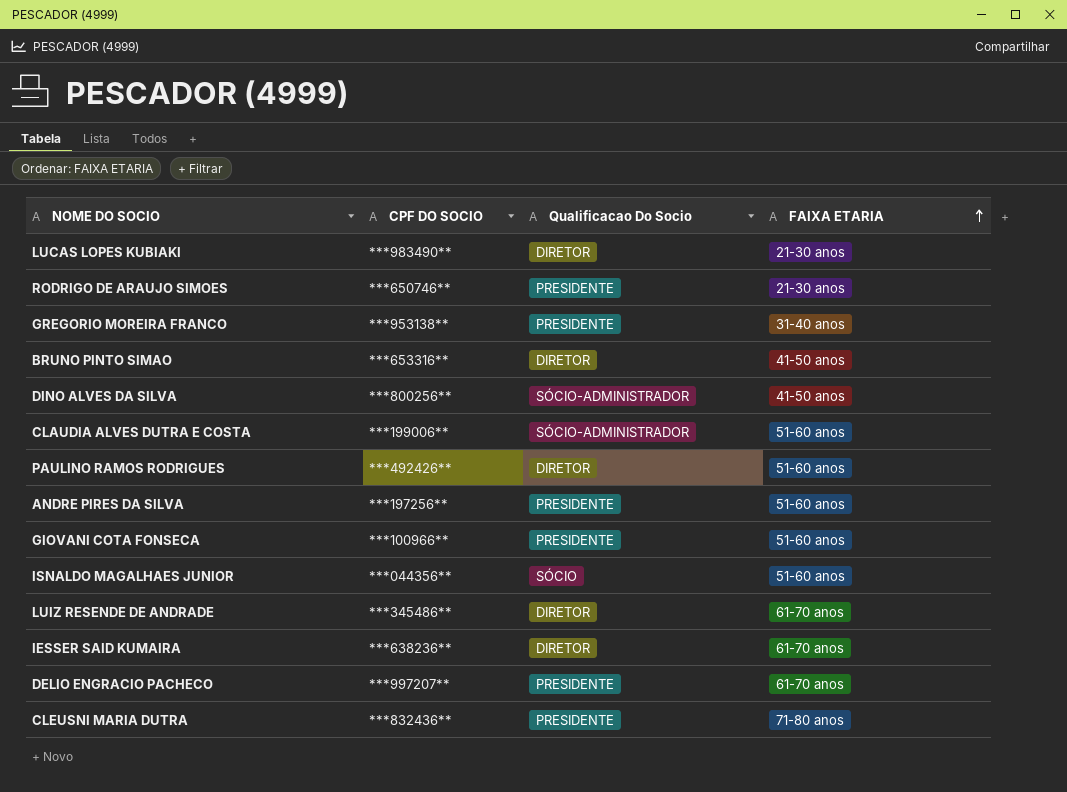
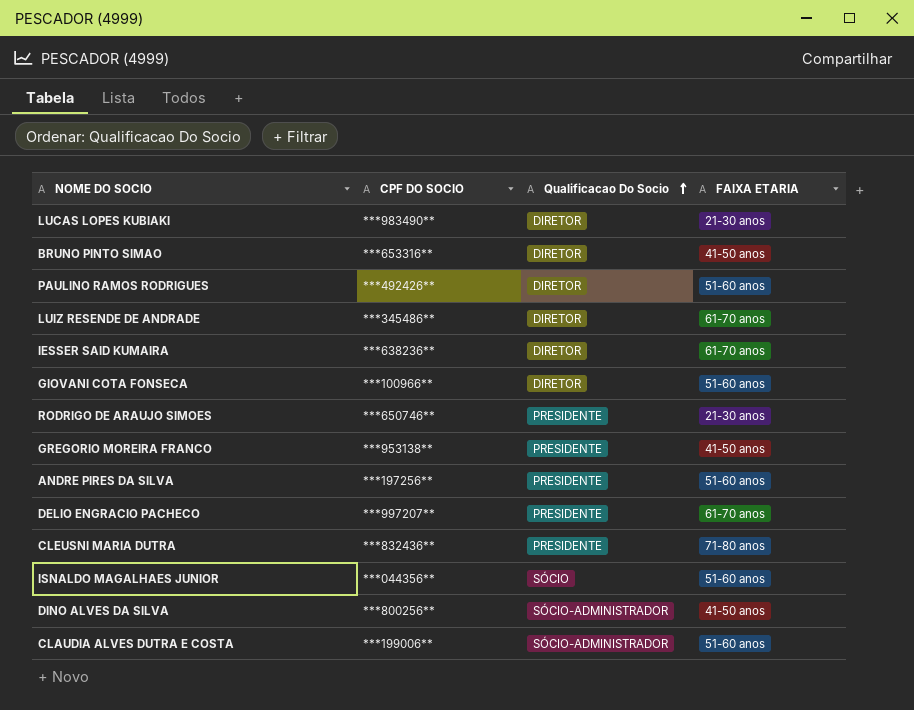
row order: FAIXA ETARIA ascending -> Qualificacao Do Socio ascending
GIOVANI COTA FONSECA | Qualificacao Do Socio: PRESIDENTE -> DIRETOR
GREGORIO MOREIRA FRANCO | FAIXA ETARIA: 31-40 anos -> 41-50 anos

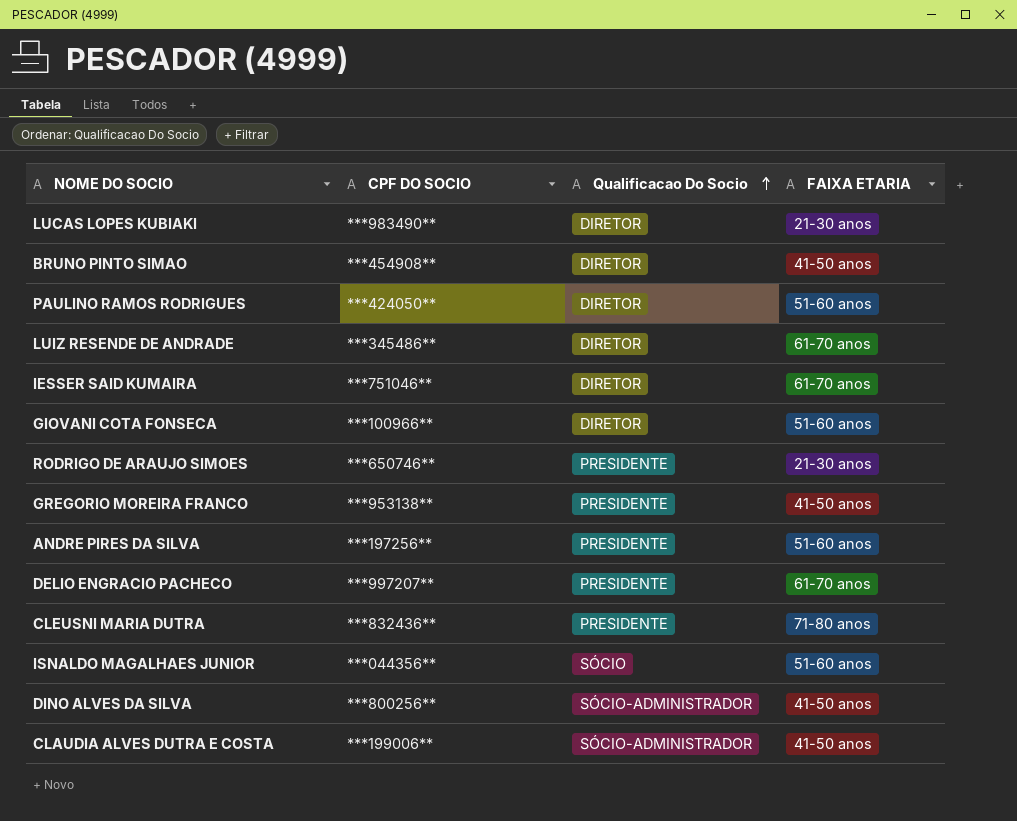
BRUNO PINTO SIMAO | CPF DO SOCIO: ***653316** -> ***454908**
PAULINO RAMOS RODRIGUES | CPF DO SOCIO: ***492426** -> ***424050**
IESSER SAID KUMAIRA | CPF DO SOCIO: ***638236** -> ***751046**
CLAUDIA ALVES DUTRA E COSTA | FAIXA ETARIA: 51-60 anos -> 41-50 anos

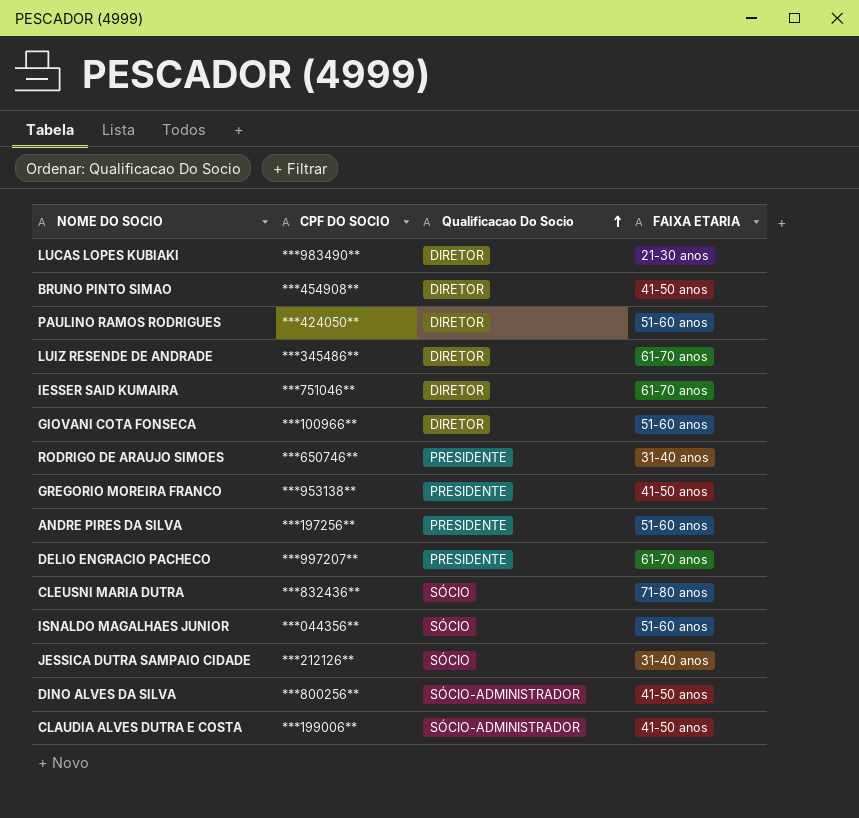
RODRIGO DE ARAUJO SIMOES | FAIXA ETARIA: 21-30 anos -> 31-40 anos
CLEUSNI MARIA DUTRA | Qualificacao Do Socio: PRESIDENTE -> SÓCIO
row JESSICA DUTRA SAMPAIO CIDADE: none -> ***212126** | SÓCIO | 31-40 anos

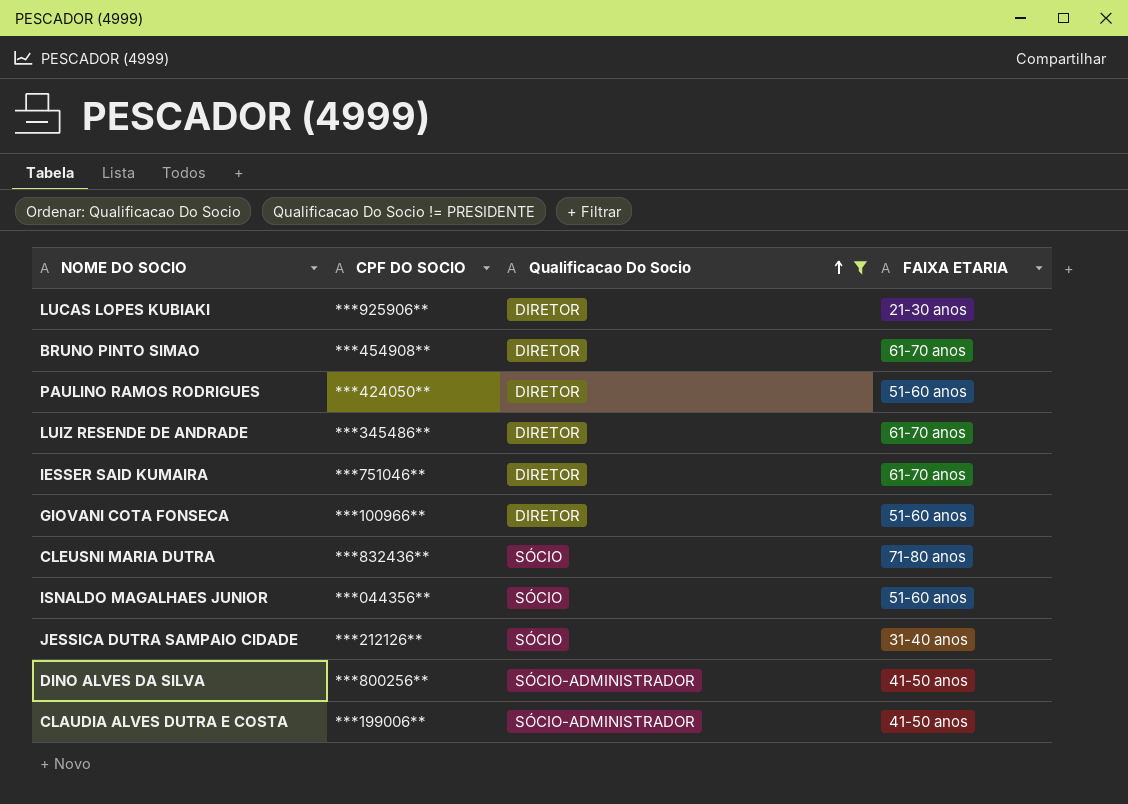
filter: none -> Qualificacao Do Socio != PRESIDENTE
LUCAS LOPES KUBIAKI | CPF DO SOCIO: ***983490** -> ***925906**
BRUNO PINTO SIMAO | FAIXA ETARIA: 41-50 anos -> 61-70 anos

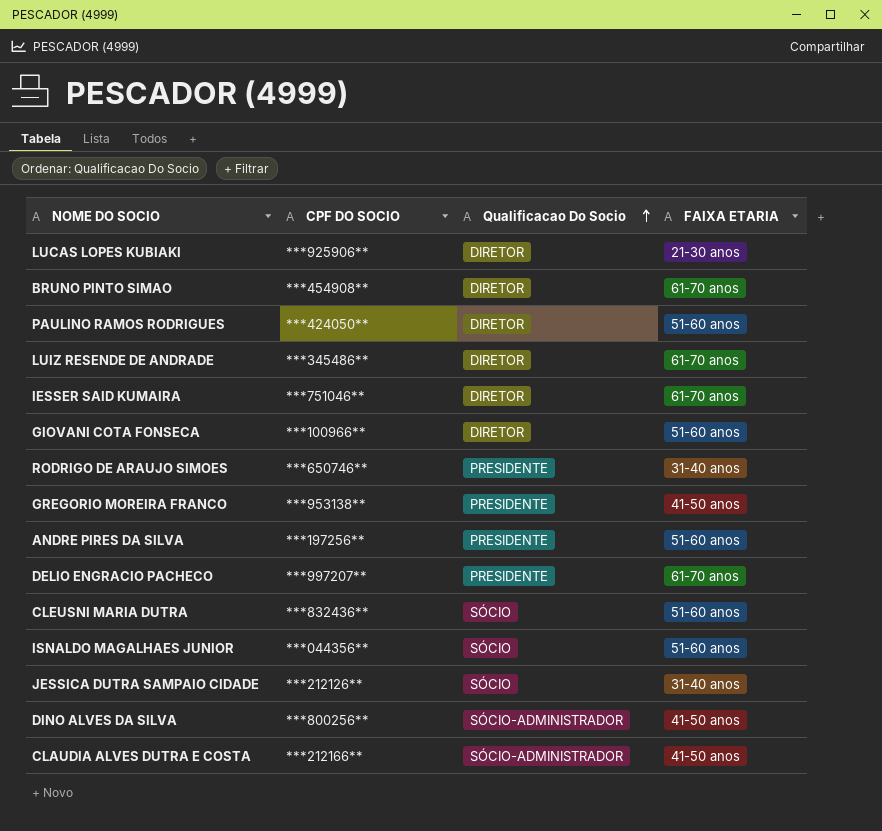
filter: Qualificacao Do Socio != PRESIDENTE -> none
CLEUSNI MARIA DUTRA | FAIXA ETARIA: 71-80 anos -> 51-60 anos
CLAUDIA ALVES DUTRA E COSTA | CPF DO SOCIO: ***199006** -> ***212166**

